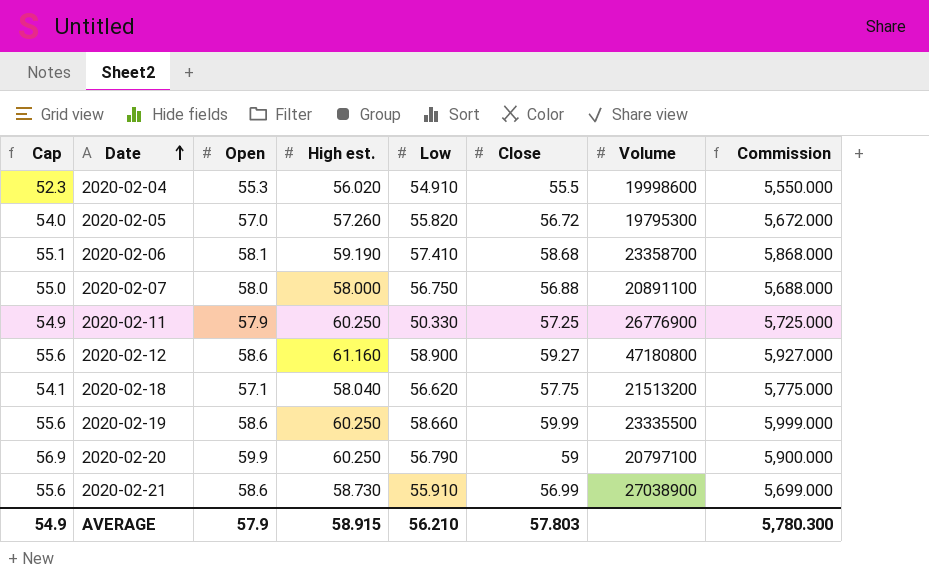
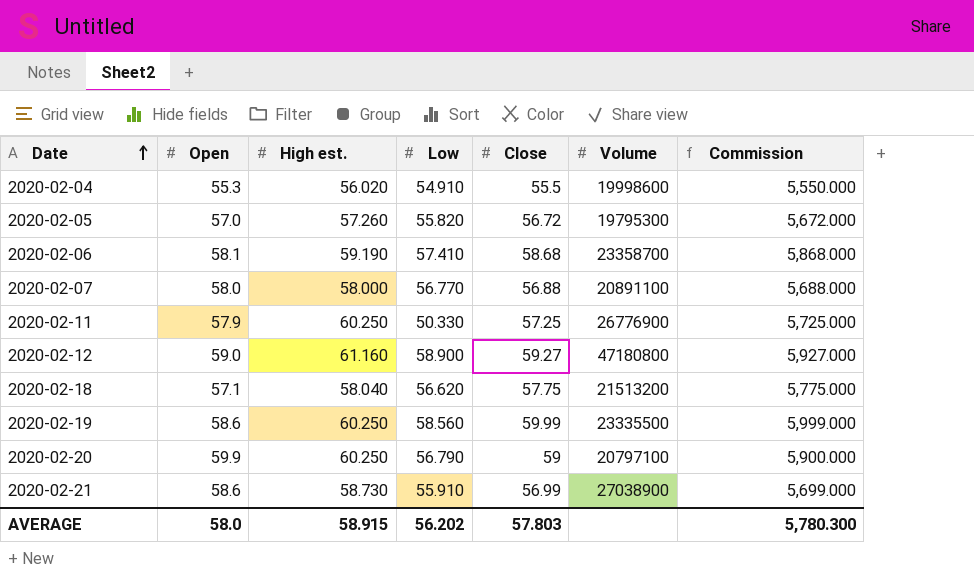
column Cap | formula: [Open] - 3 -> none
2020-02-07 | Low: 56.750 -> 56.770
2020-02-12 | Open: 58.6 -> 59.0
2020-02-19 | Low: 58.660 -> 58.560
AVERAGE | Open: 57.9 -> 58.0
AVERAGE | Low: 56.210 -> 56.202

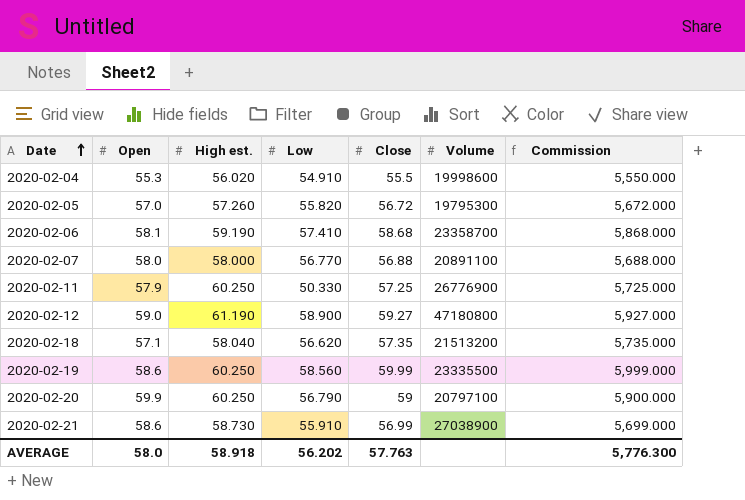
2020-02-12 | High est.: 61.160 -> 61.190
2020-02-18 | Close: 57.75 -> 57.35
2020-02-18 | Commission: 5,775.000 -> 5,735.000
AVERAGE | High est.: 58.915 -> 58.918
AVERAGE | Close: 57.803 -> 57.763
AVERAGE | Commission: 5,780.300 -> 5,776.300

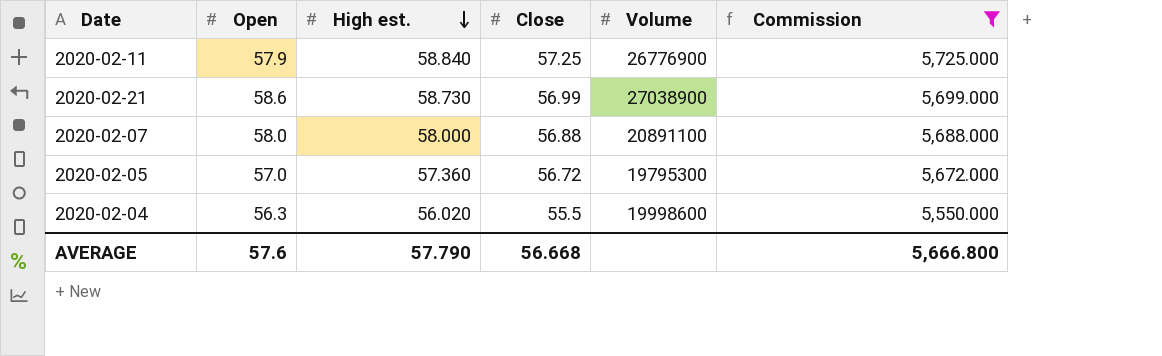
filter: none -> Commission <= 5,725.000
row order: Date ascending -> High est. descending
column Low | position: 4 -> none
2020-02-11 | High est.: 60.250 -> 58.840
2020-02-05 | High est.: 57.260 -> 57.360
2020-02-04 | Open: 55.3 -> 56.3
AVERAGE | Open: 58.0 -> 57.6
AVERAGE | High est.: 58.918 -> 57.790
AVERAGE | Close: 57.763 -> 56.668
AVERAGE | Commission: 5,776.300 -> 5,666.800

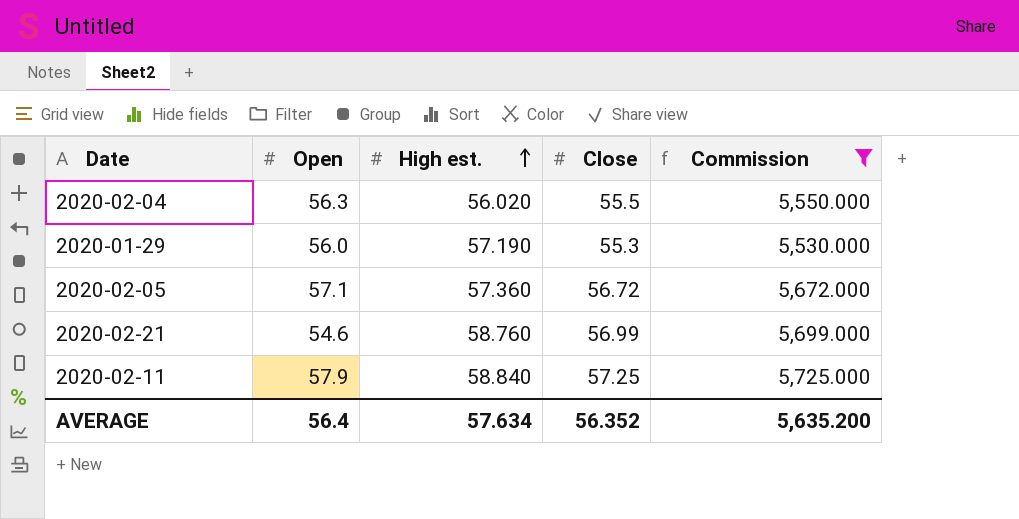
row order: High est. descending -> High est. ascending
column Volume | position: 5 -> none
row 2020-02-07: 58.0 | 58.000 | 56.88 | 20891100 | 5,688.000 -> none
row 2020-01-29: none -> 56.0 | 57.190 | 55.3 | 5,530.000
2020-02-05 | Open: 57.0 -> 57.1
2020-02-21 | Open: 58.6 -> 54.6
2020-02-21 | High est.: 58.730 -> 58.760
AVERAGE | Open: 57.6 -> 56.4
AVERAGE | High est.: 57.790 -> 57.634
AVERAGE | Close: 56.668 -> 56.352
AVERAGE | Commission: 5,666.800 -> 5,635.200

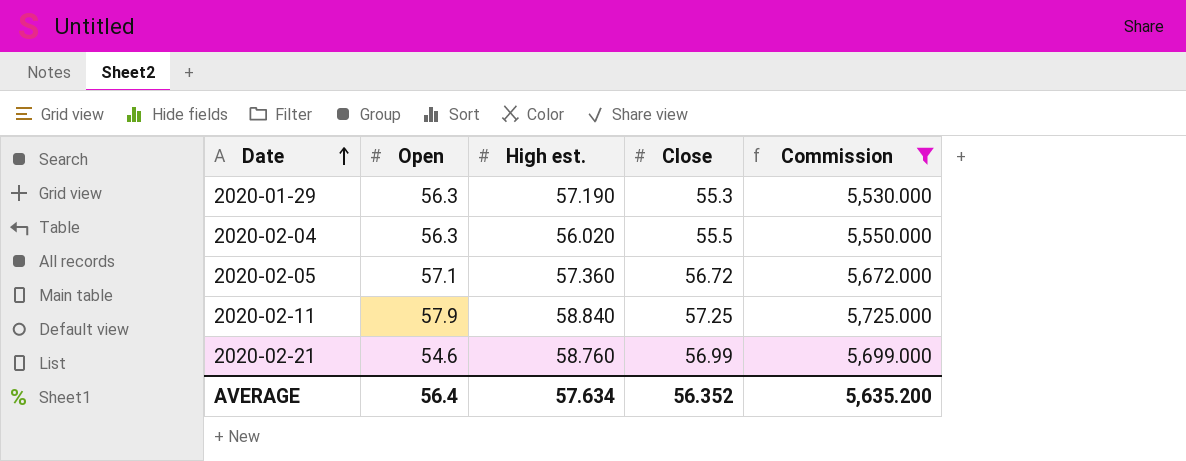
row order: High est. ascending -> Date ascending
2020-01-29 | Open: 56.0 -> 56.3

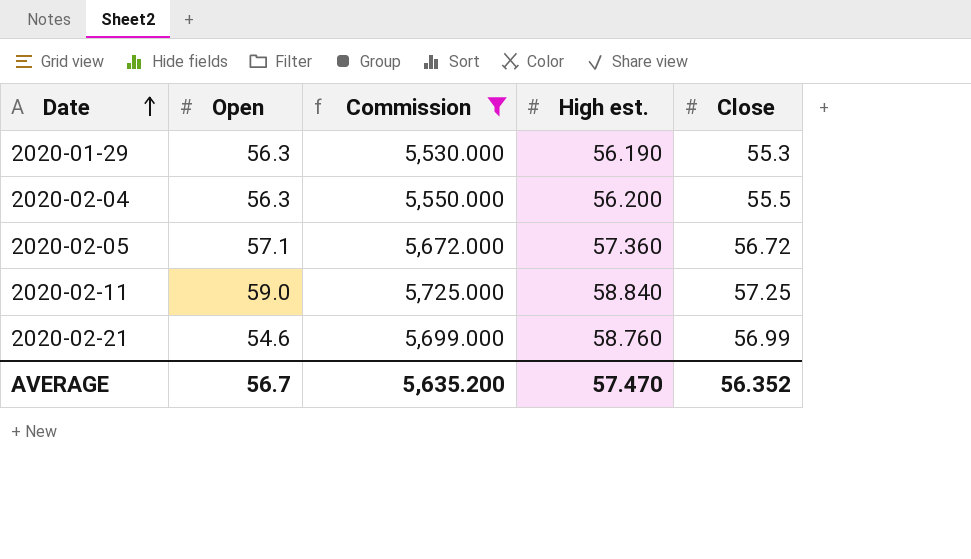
column Commission | position: 5 -> 3
2020-01-29 | High est.: 57.190 -> 56.190
2020-02-04 | High est.: 56.020 -> 56.200
2020-02-11 | Open: 57.9 -> 59.0
AVERAGE | Open: 56.4 -> 56.7
AVERAGE | High est.: 57.634 -> 57.470

